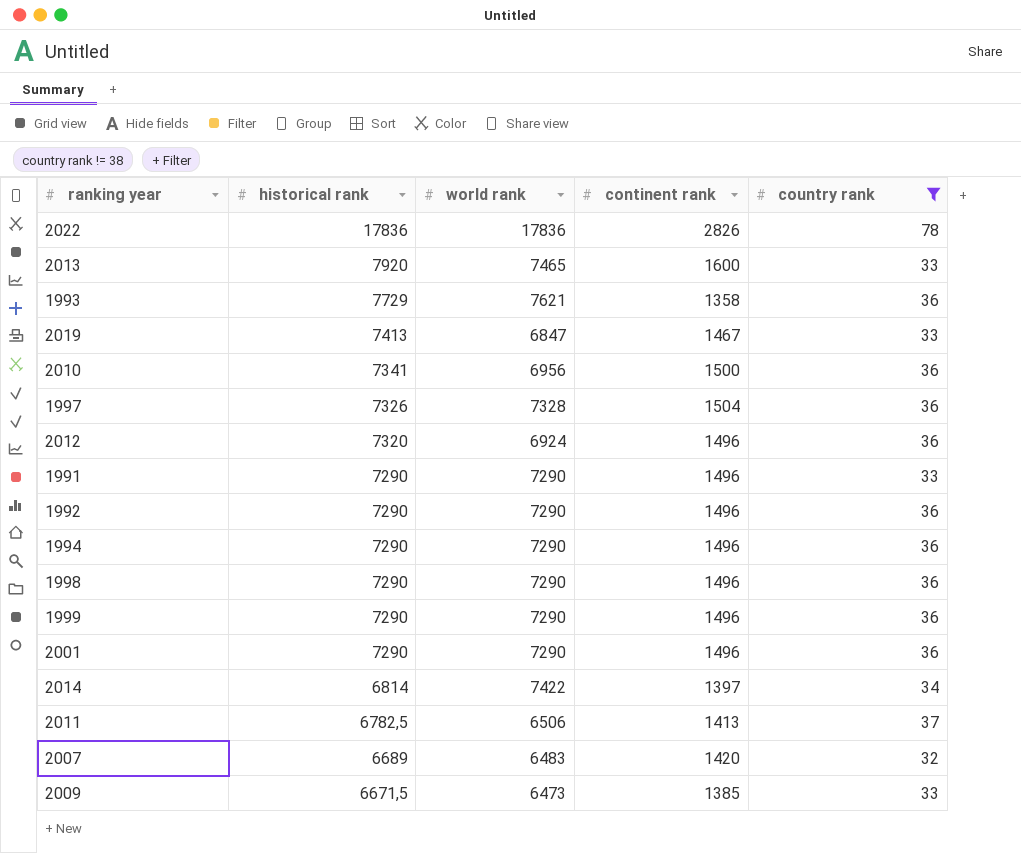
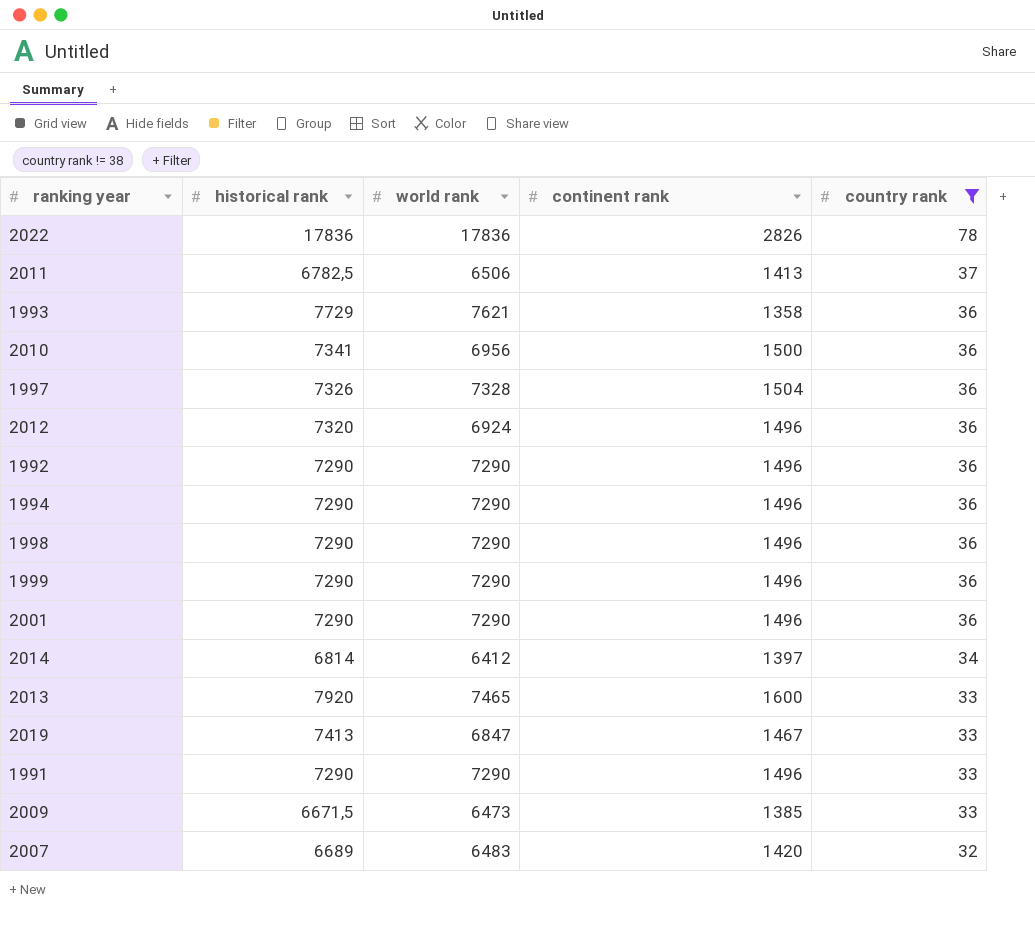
row order: historical rank descending -> country rank descending
2014 | world rank: 7422 -> 6412

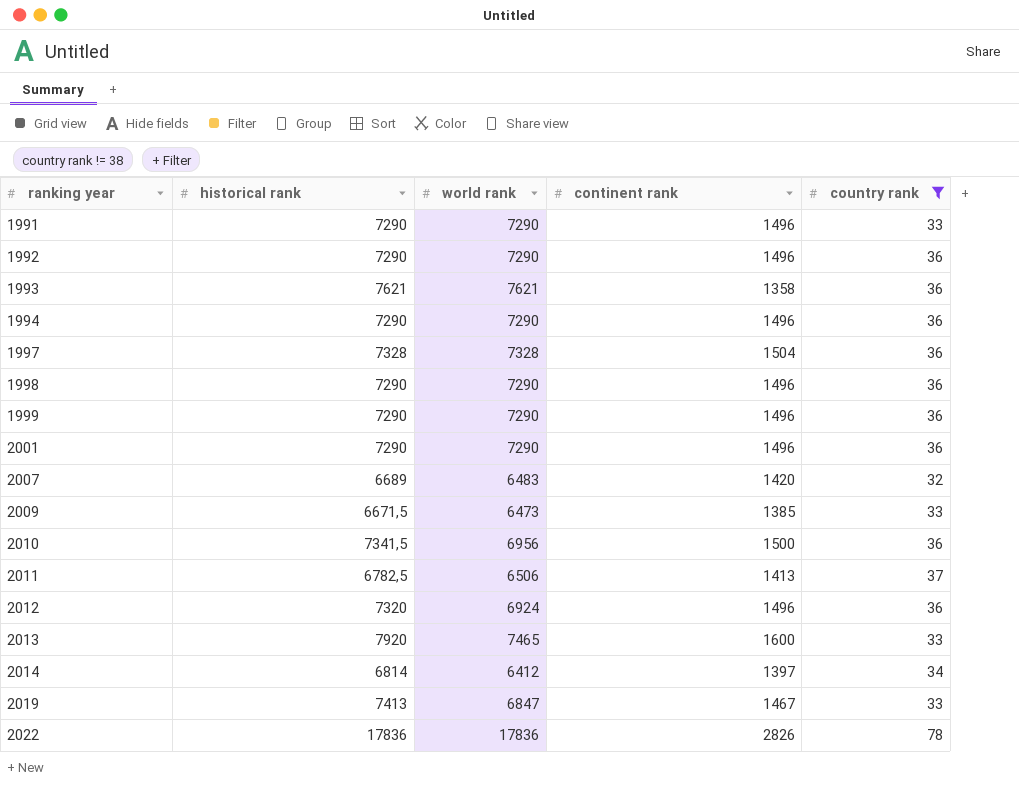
row order: country rank descending -> ranking year ascending
1993 | historical rank: 7729 -> 7621
1997 | historical rank: 7326 -> 7328
2010 | historical rank: 7341 -> 7341,5

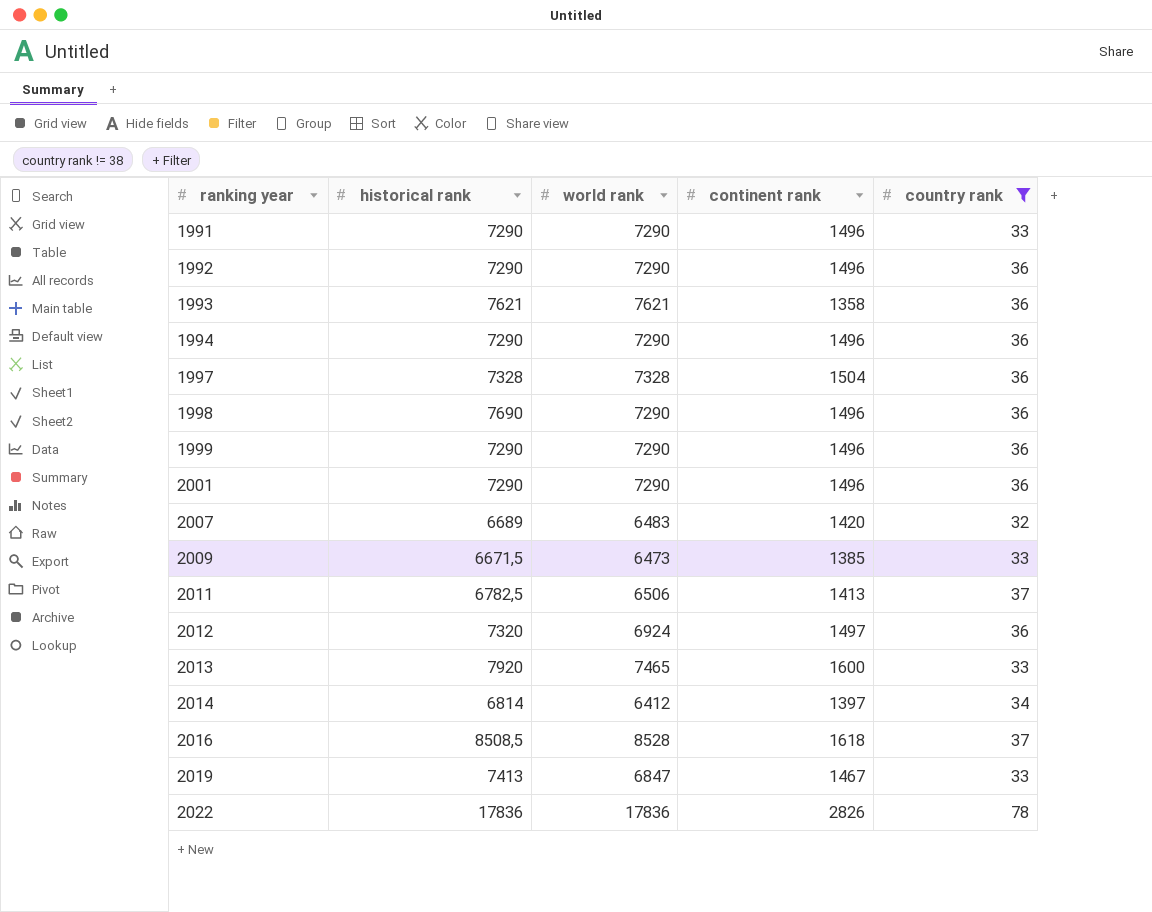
row 2010: 7341,5 | 6956 | 1500 | 36 -> none
1998 | historical rank: 7290 -> 7690
2012 | continent rank: 1496 -> 1497
row 2016: none -> 8508,5 | 8528 | 1618 | 37

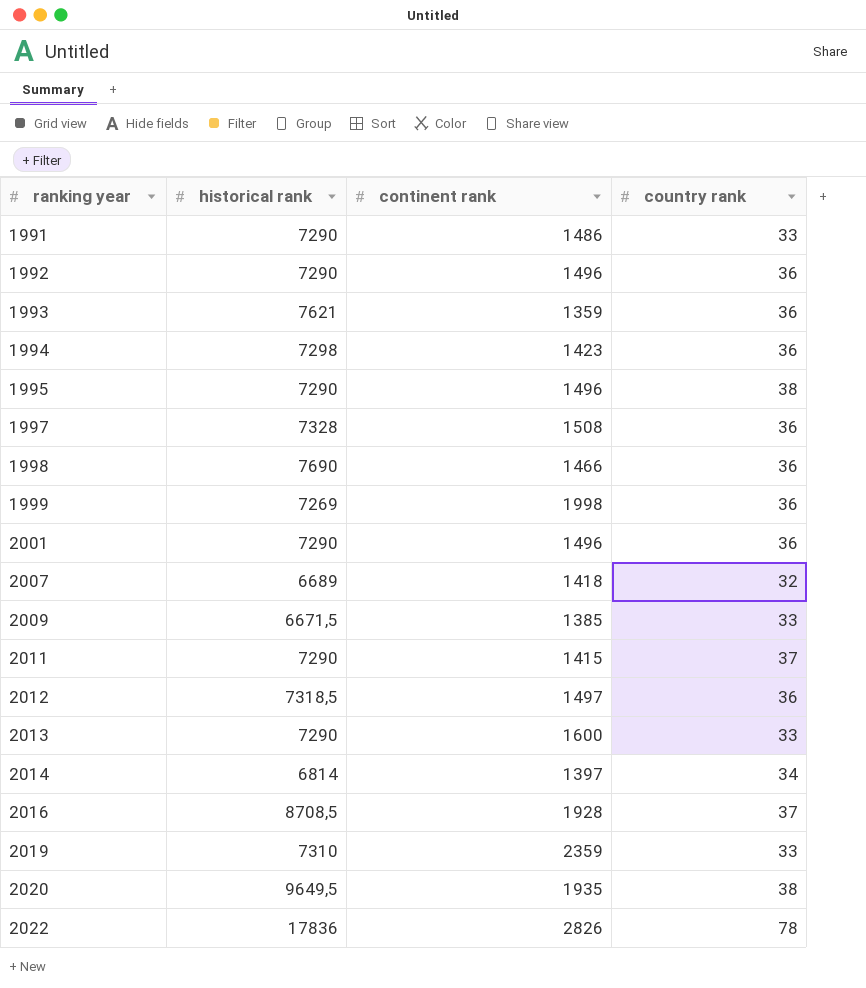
filter: country rank != 38 -> none
column world rank | position: 3 -> none
1991 | continent rank: 1496 -> 1486
1993 | continent rank: 1358 -> 1359
1994 | historical rank: 7290 -> 7298
1994 | continent rank: 1496 -> 1423
1997 | continent rank: 1504 -> 1508
1998 | continent rank: 1496 -> 1466
1999 | historical rank: 7290 -> 7269
1999 | continent rank: 1496 -> 1998
2007 | continent rank: 1420 -> 1418
2011 | historical rank: 6782,5 -> 7290
2011 | continent rank: 1413 -> 1415
2012 | historical rank: 7320 -> 7318,5
2013 | historical rank: 7920 -> 7290
2016 | historical rank: 8508,5 -> 8708,5
2016 | continent rank: 1618 -> 1928
2019 | historical rank: 7413 -> 7310
2019 | continent rank: 1467 -> 2359

